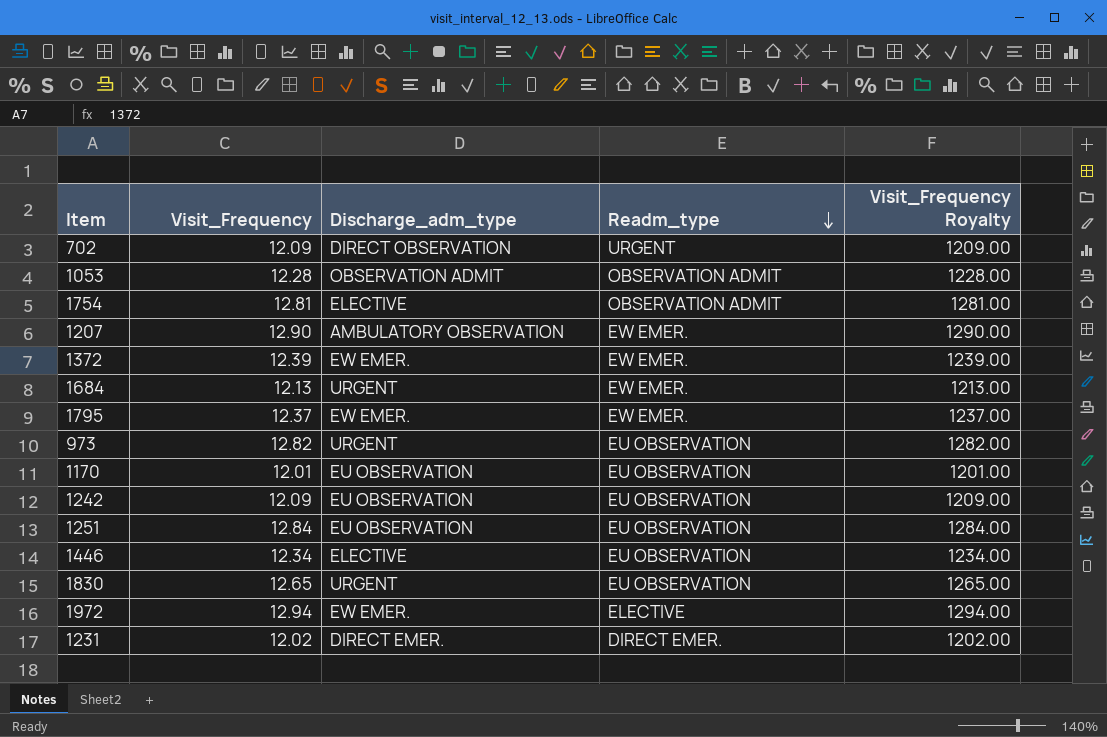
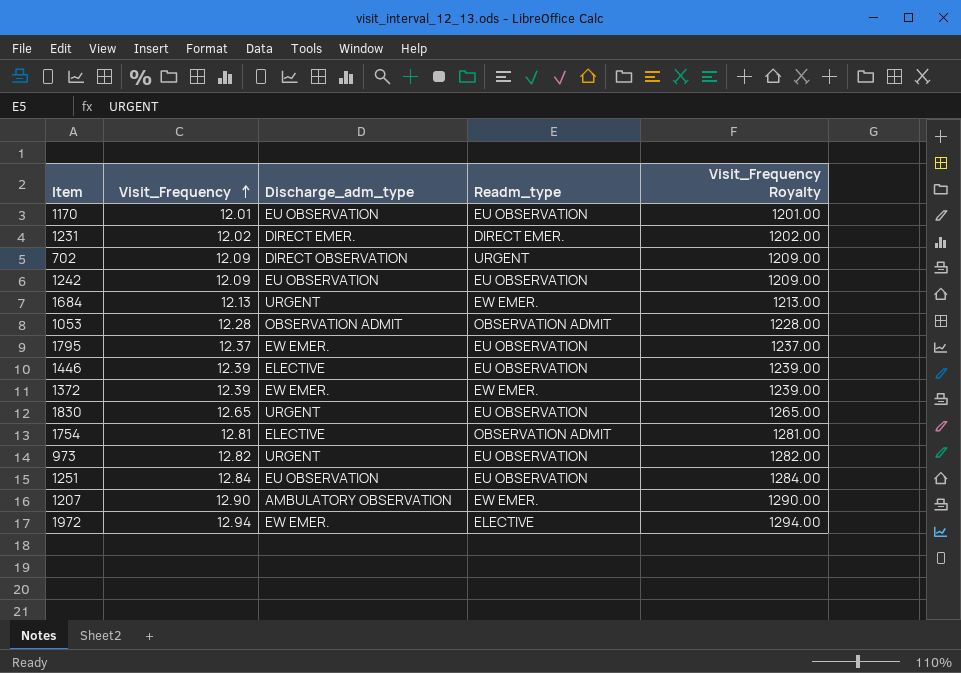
row order: Readm_type descending -> Visit_Frequency ascending
1795 | Readm_type: EW EMER. -> EU OBSERVATION
1446 | Visit_Frequency: 12.34 -> 12.39
1446 | Visit_Frequency Royalty: 1234.00 -> 1239.00

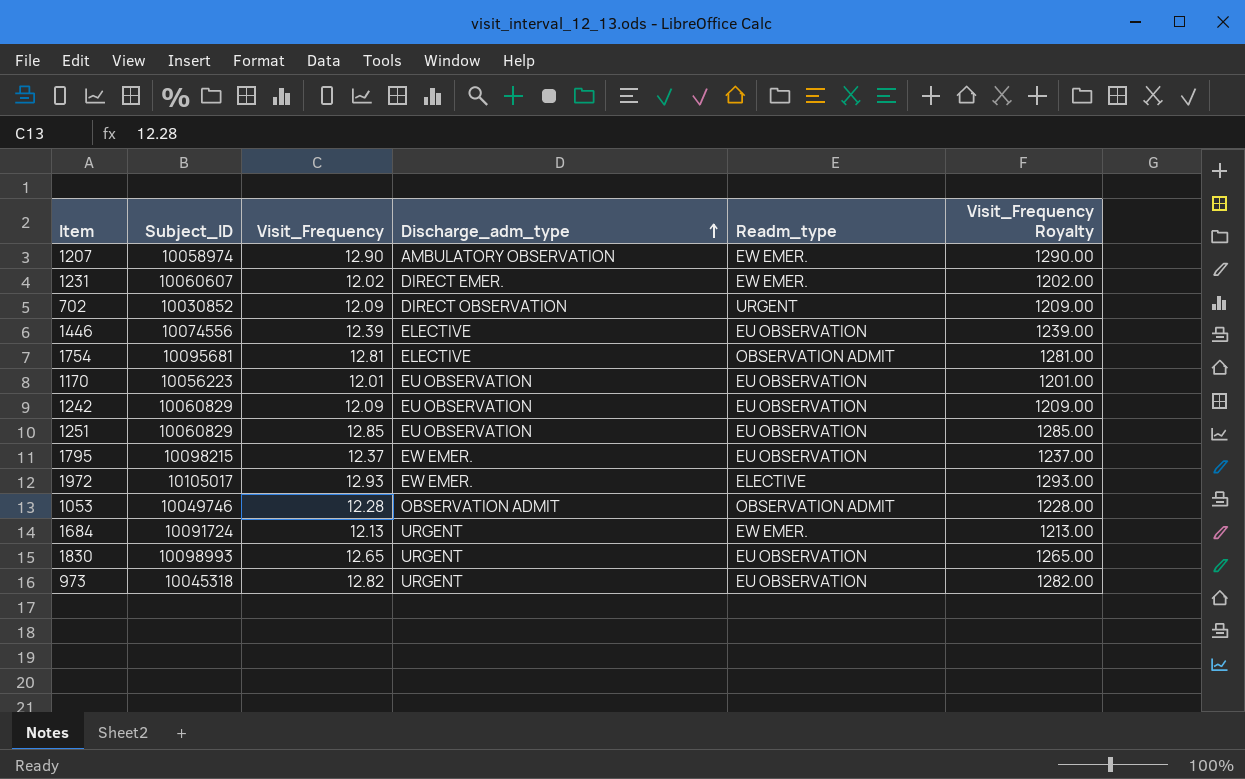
row order: Visit_Frequency ascending -> Discharge_adm_type ascending
column Subject_ID | position: none -> 2
row 1372: 12.39 | EW EMER. | EW EMER. | 1239.00 -> none
1231 | Readm_type: DIRECT EMER. -> EW EMER.
1251 | Visit_Frequency: 12.84 -> 12.85
1251 | Visit_Frequency Royalty: 1284.00 -> 1285.00
1972 | Visit_Frequency: 12.94 -> 12.93
1972 | Visit_Frequency Royalty: 1294.00 -> 1293.00

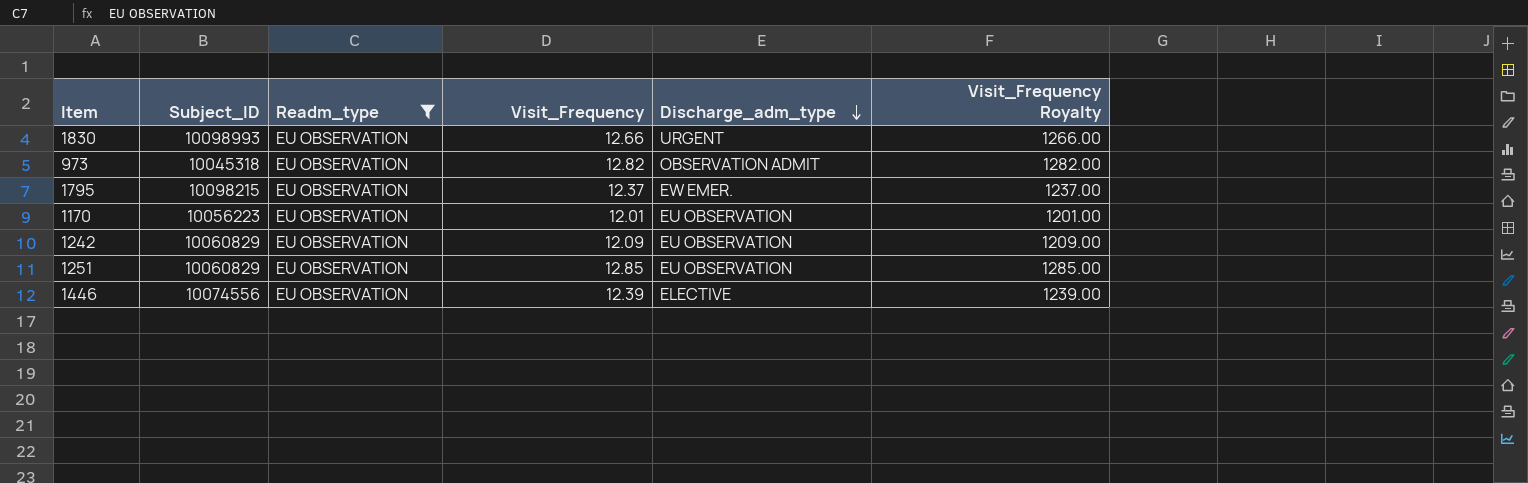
filter: none -> Readm_type = EU OBSERVATION
row order: Discharge_adm_type ascending -> Discharge_adm_type descending
column Readm_type | position: 5 -> 3
1830 | Visit_Frequency: 12.65 -> 12.66
1830 | Visit_Frequency Royalty: 1265.00 -> 1266.00
973 | Discharge_adm_type: URGENT -> OBSERVATION ADMIT

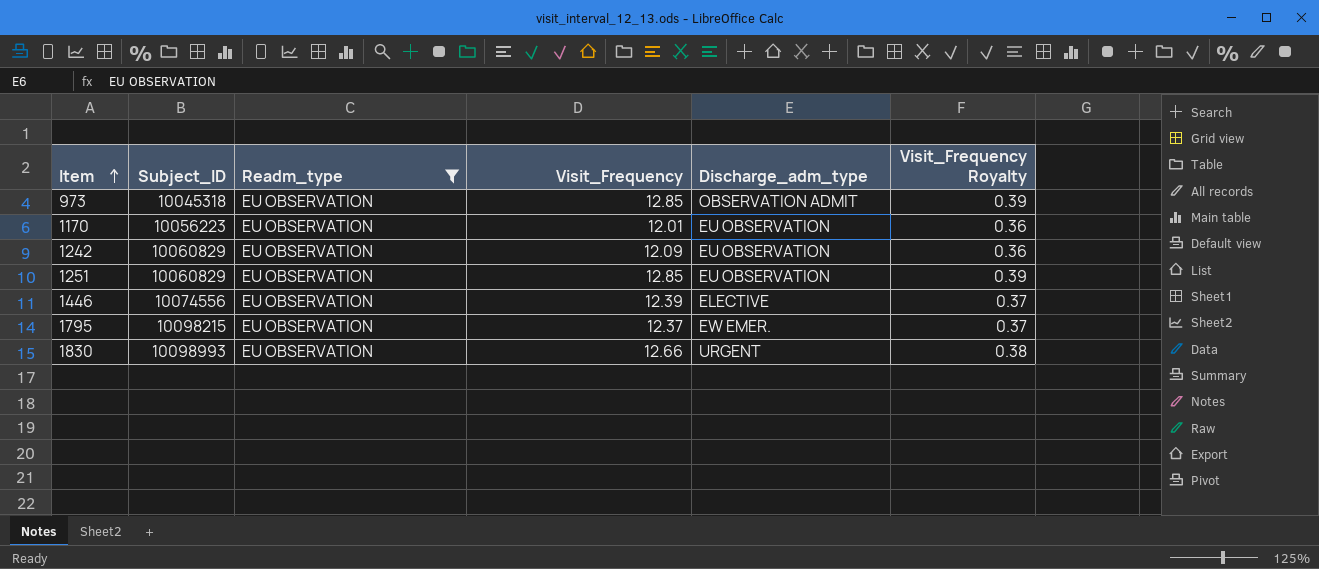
row order: Discharge_adm_type descending -> Item ascending
column Visit_Frequency Royalty | formula: [Visit_Frequency] * 100 -> [Visit_Frequency] * 0.03
973 | Visit_Frequency: 12.82 -> 12.85

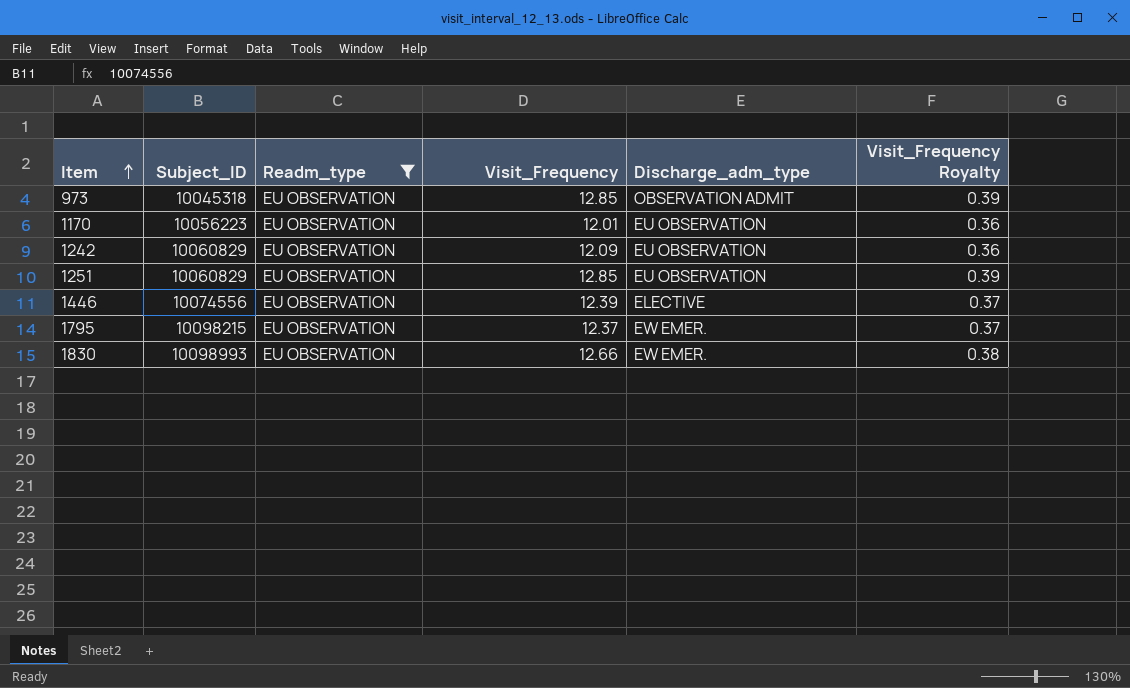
1830 | Discharge_adm_type: URGENT -> EW EMER.

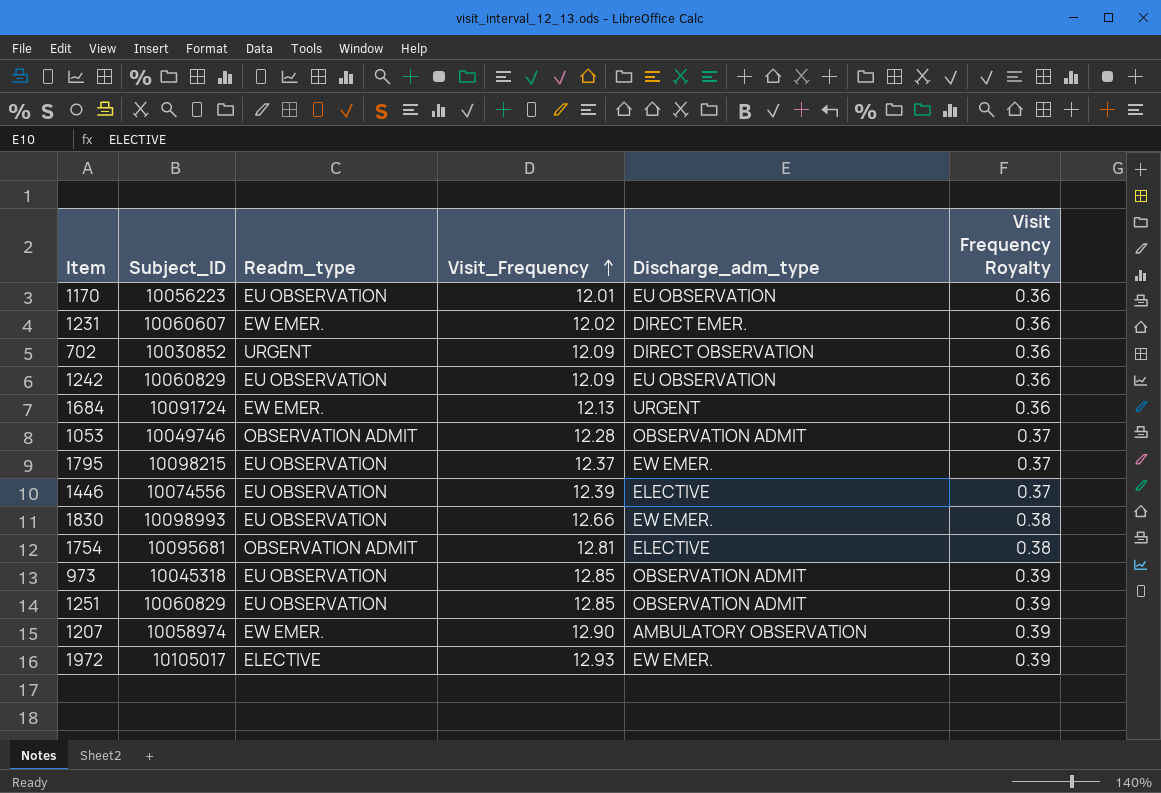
filter: Readm_type = EU OBSERVATION -> none
row order: Item ascending -> Visit_Frequency ascending
column name: Visit_Frequency Royalty -> Visit Frequency Royalty
1251 | Discharge_adm_type: EU OBSERVATION -> OBSERVATION ADMIT

